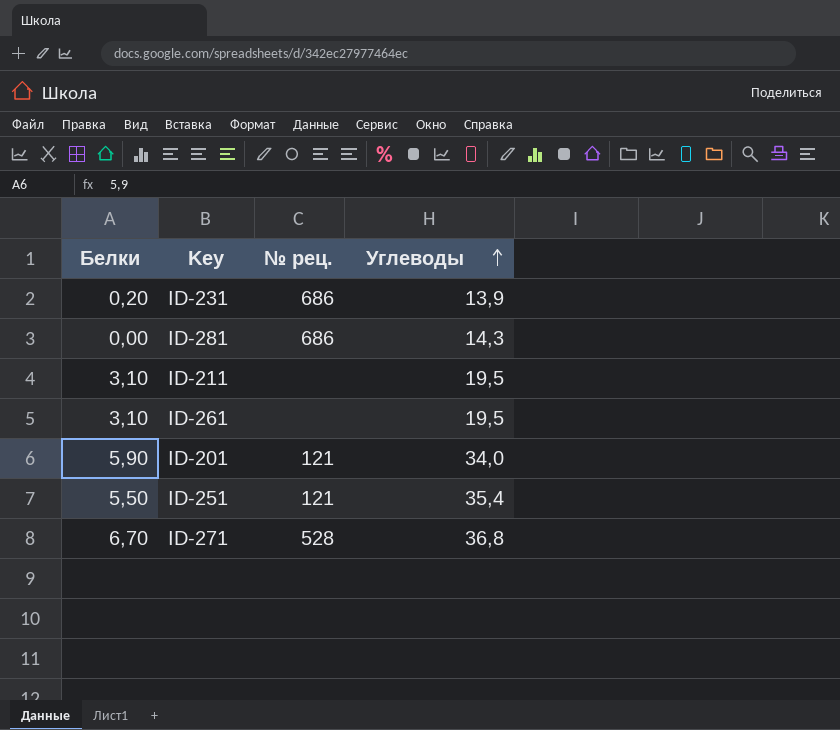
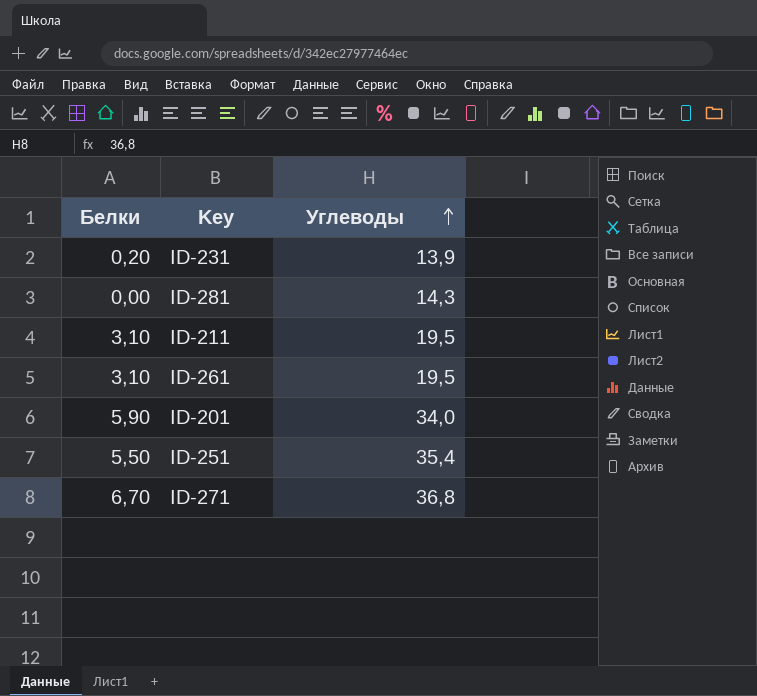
column № рец. | position: 3 -> none

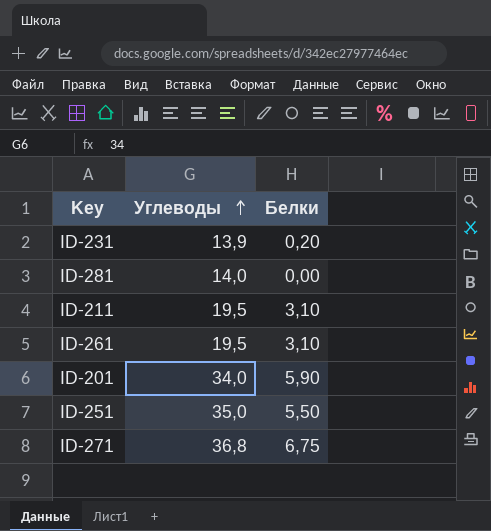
column Белки | position: 1 -> 3
ID-281 | Углеводы: 14,3 -> 14,0
ID-251 | Углеводы: 35,4 -> 35,0
ID-271 | Белки: 6,70 -> 6,75

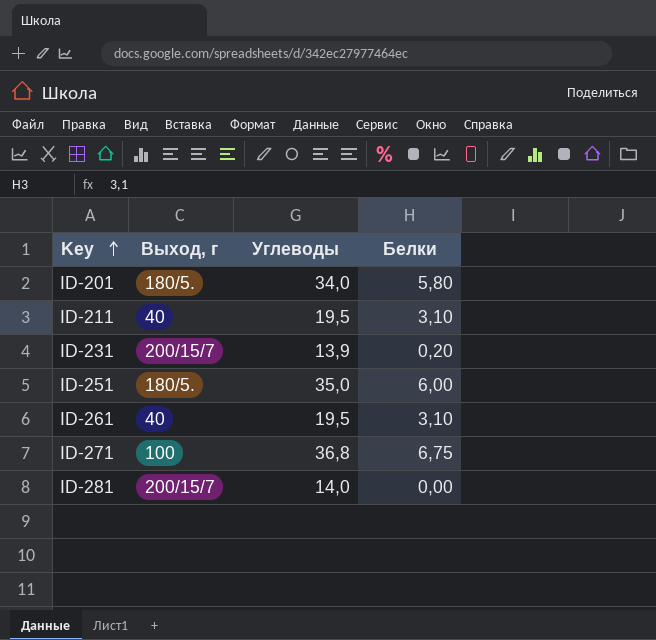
row order: Углеводы ascending -> Key ascending
column Выход, г | position: none -> 2
ID-201 | Белки: 5,90 -> 5,80
ID-251 | Белки: 5,50 -> 6,00

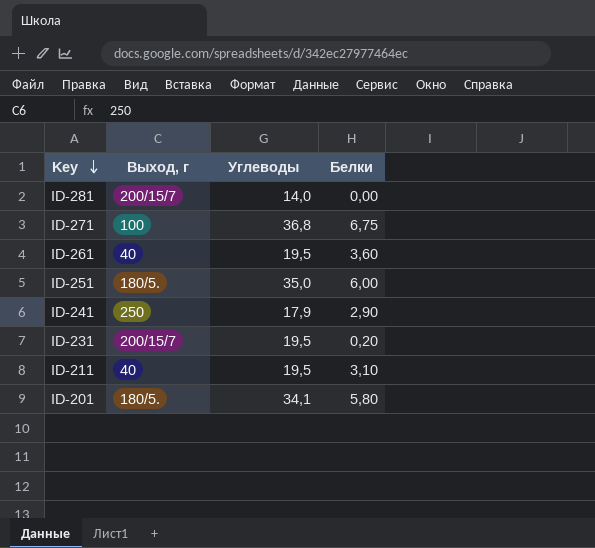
row order: Key ascending -> Key descending
ID-261 | Белки: 3,10 -> 3,60
row ID-241: none -> 250 | 17,9 | 2,90
ID-231 | Углеводы: 13,9 -> 19,5
ID-201 | Углеводы: 34,0 -> 34,1

